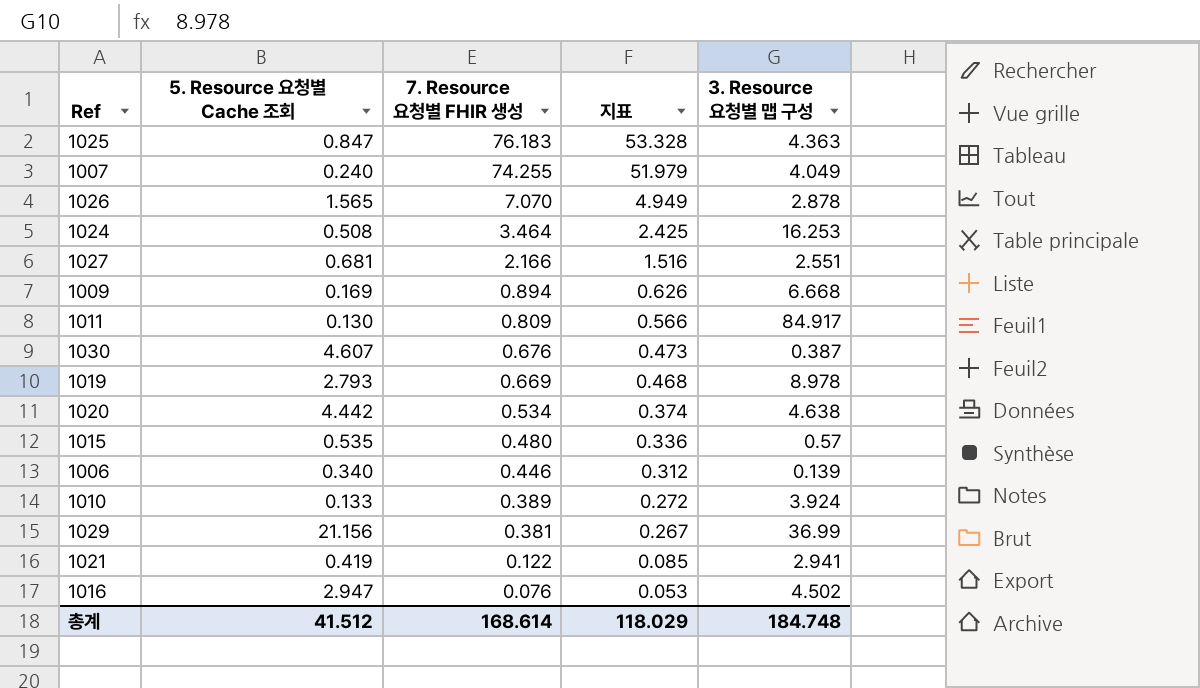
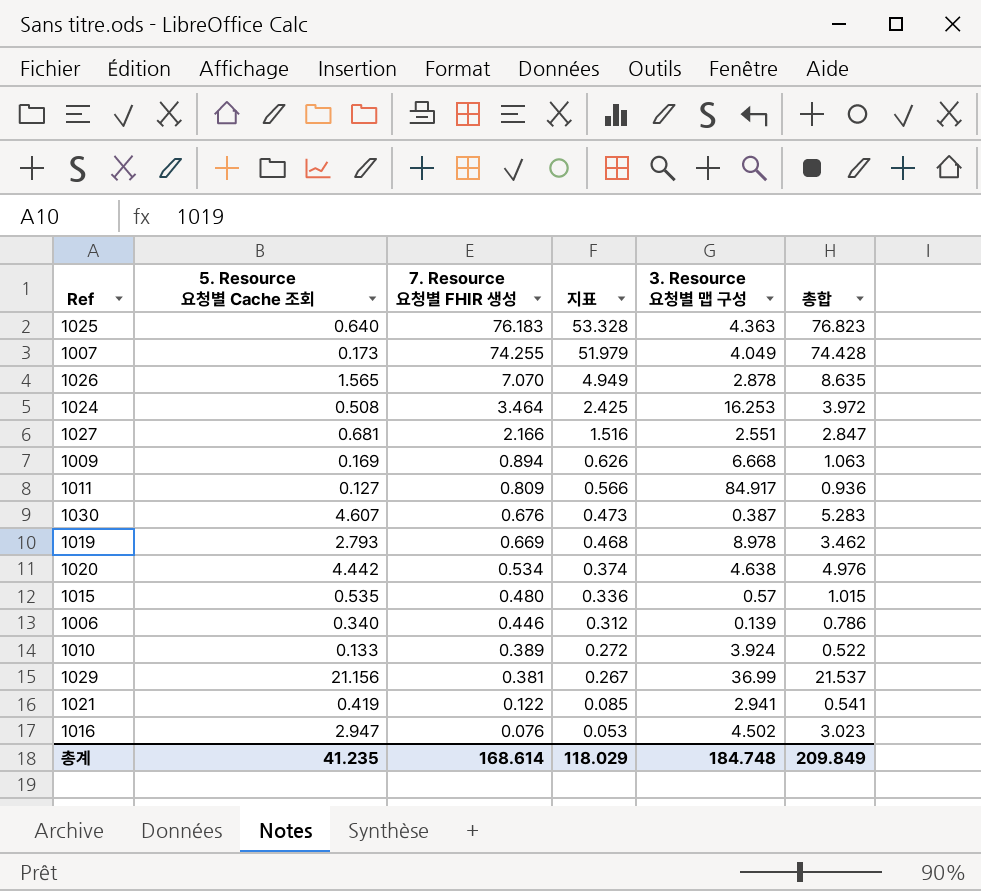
column 총합 | formula: none -> [5. Resource 요청별 Cache 조회] + [7. Resource 요청별 FHIR 생성]
1025 | 5. Resource 요청별 Cache 조회: 0.847 -> 0.640
1007 | 5. Resource 요청별 Cache 조회: 0.240 -> 0.173
1011 | 5. Resource 요청별 Cache 조회: 0.130 -> 0.127
총계 | 5. Resource 요청별 Cache 조회: 41.512 -> 41.235

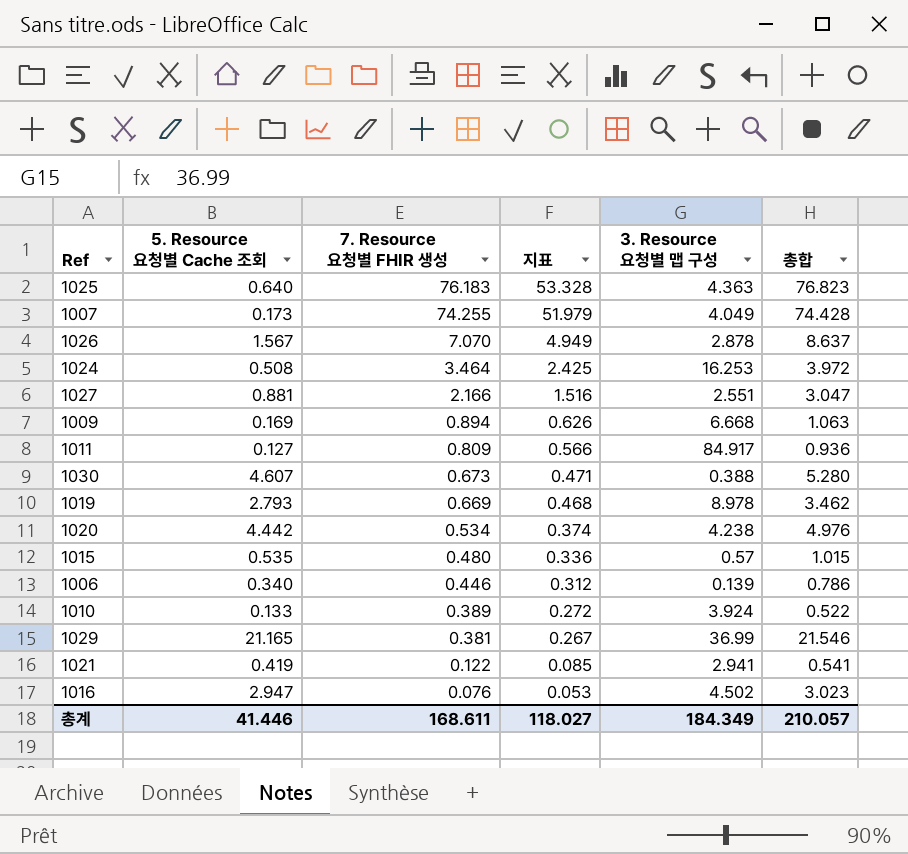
1026 | 5. Resource 요청별 Cache 조회: 1.565 -> 1.567
1026 | 총합: 8.635 -> 8.637
1027 | 5. Resource 요청별 Cache 조회: 0.681 -> 0.881
1027 | 총합: 2.847 -> 3.047
1030 | 7. Resource 요청별 FHIR 생성: 0.676 -> 0.673
1030 | 지표: 0.473 -> 0.471
1030 | 3. Resource 요청별 맵 구성: 0.387 -> 0.388
1030 | 총합: 5.283 -> 5.280
1020 | 3. Resource 요청별 맵 구성: 4.638 -> 4.238
1029 | 5. Resource 요청별 Cache 조회: 21.156 -> 21.165
1029 | 총합: 21.537 -> 21.546
총계 | 5. Resource 요청별 Cache 조회: 41.235 -> 41.446
총계 | 7. Resource 요청별 FHIR 생성: 168.614 -> 168.611
총계 | 지표: 118.029 -> 118.027
총계 | 3. Resource 요청별 맵 구성: 184.748 -> 184.349
총계 | 총합: 209.849 -> 210.057

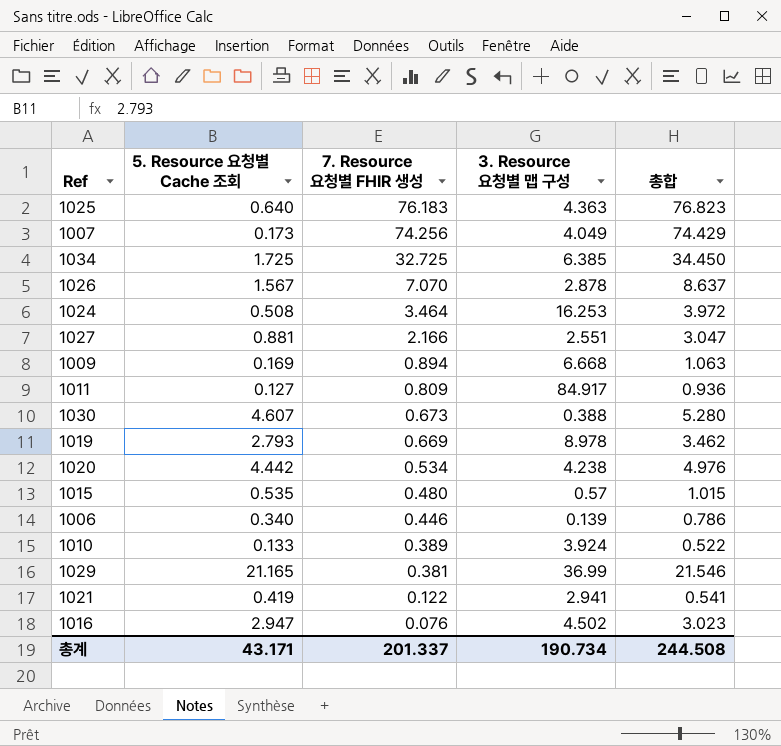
column 지표 | formula: [7. Resource 요청별 FHIR 생성] * 0.7 -> none
1007 | 7. Resource 요청별 FHIR 생성: 74.255 -> 74.256
1007 | 총합: 74.428 -> 74.429
row 1034: none -> 1.725 | 32.725 | 6.385 | 34.450
총계 | 5. Resource 요청별 Cache 조회: 41.446 -> 43.171
총계 | 7. Resource 요청별 FHIR 생성: 168.611 -> 201.337
총계 | 3. Resource 요청별 맵 구성: 184.349 -> 190.734
총계 | 총합: 210.057 -> 244.508

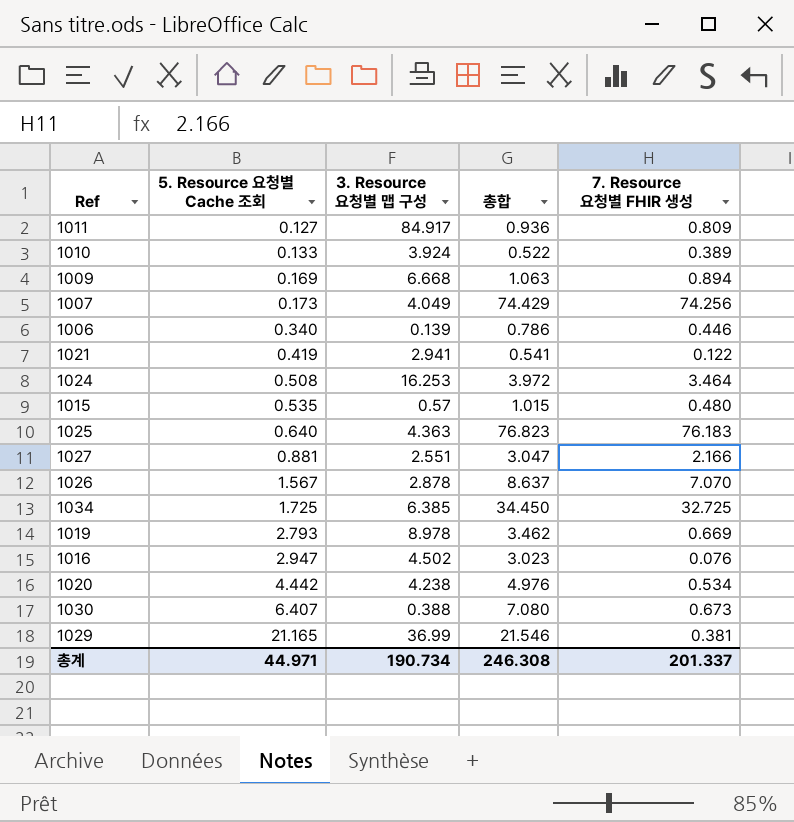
row order: 7. Resource 요청별 FHIR 생성 descending -> 5. Resource 요청별 Cache 조회 ascending
column 7. Resource 요청별 FHIR 생성 | position: 3 -> 5
1030 | 5. Resource 요청별 Cache 조회: 4.607 -> 6.407
1030 | 총합: 5.280 -> 7.080
총계 | 5. Resource 요청별 Cache 조회: 43.171 -> 44.971
총계 | 총합: 244.508 -> 246.308

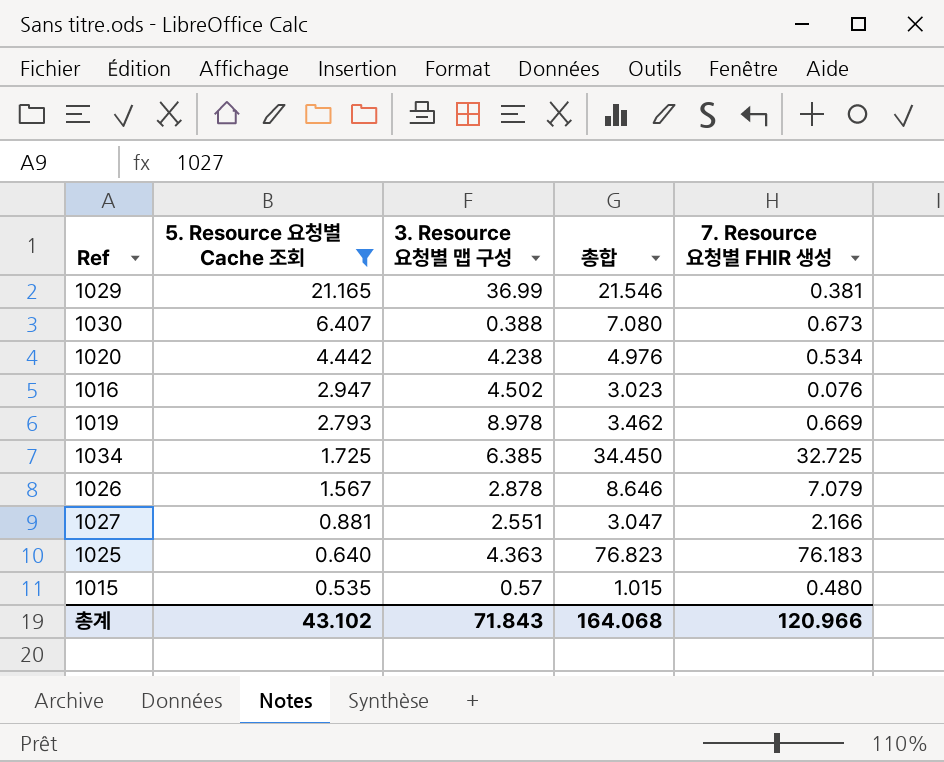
filter: none -> 5. Resource 요청별 Cache 조회 >= 0.535
row order: 5. Resource 요청별 Cache 조회 ascending -> 5. Resource 요청별 Cache 조회 descending
1026 | 총합: 8.637 -> 8.646
1026 | 7. Resource 요청별 FHIR 생성: 7.070 -> 7.079
총계 | 5. Resource 요청별 Cache 조회: 44.971 -> 43.102
총계 | 3. Resource 요청별 맵 구성: 190.734 -> 71.843
총계 | 총합: 246.308 -> 164.068
총계 | 7. Resource 요청별 FHIR 생성: 201.337 -> 120.966

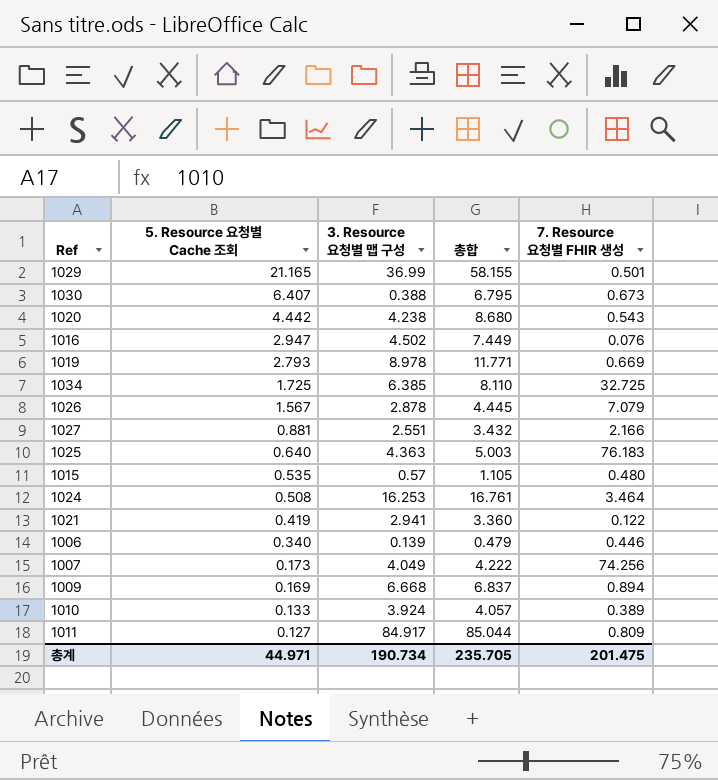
filter: 5. Resource 요청별 Cache 조회 >= 0.535 -> none
column 총합 | formula: [5. Resource 요청별 Cache 조회] + [7. Resource 요청별 FHIR 생성] -> [5. Resource 요청별 Cache 조회] + [3. Resource 요청별 맵 구성]
1029 | 7. Resource 요청별 FHIR 생성: 0.381 -> 0.501
1020 | 7. Resource 요청별 FHIR 생성: 0.534 -> 0.543
총계 | 5. Resource 요청별 Cache 조회: 43.102 -> 44.971
총계 | 3. Resource 요청별 맵 구성: 71.843 -> 190.734
총계 | 총합: 164.068 -> 235.705
총계 | 7. Resource 요청별 FHIR 생성: 120.966 -> 201.475

